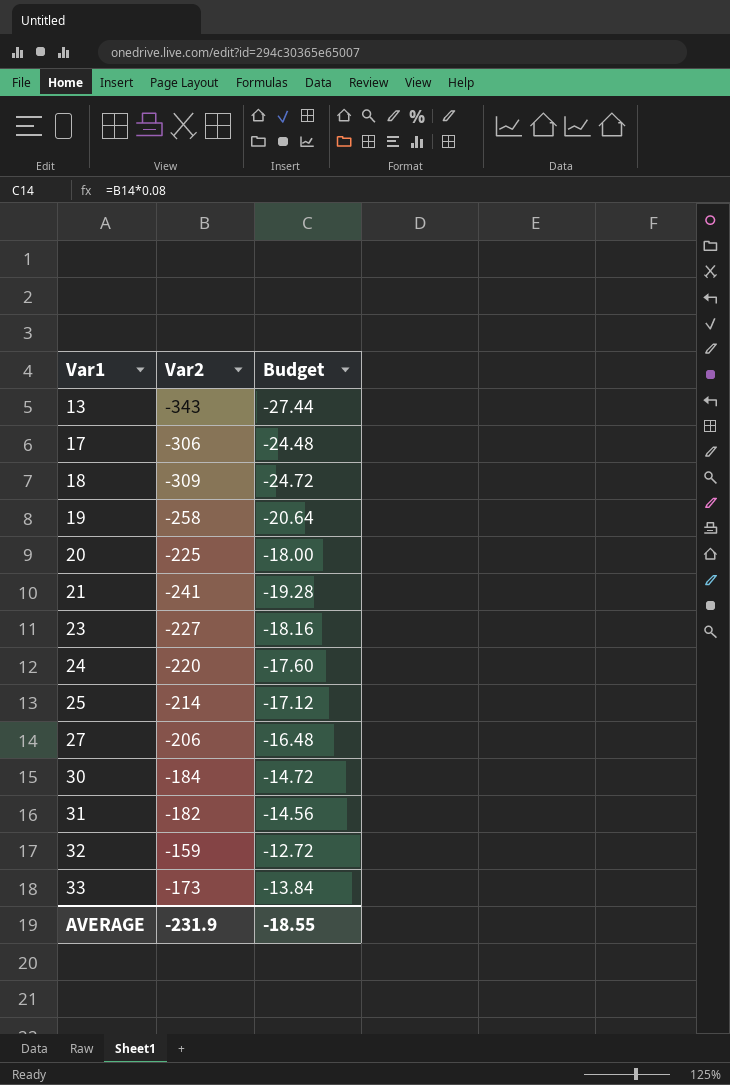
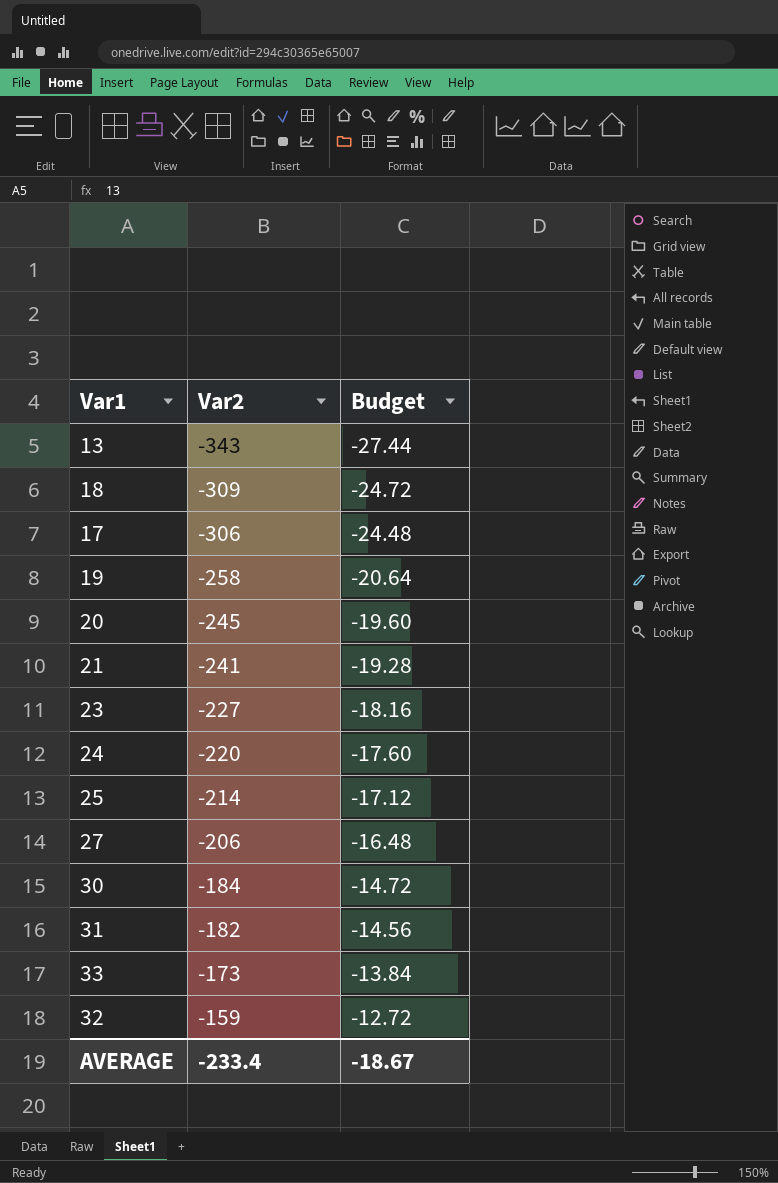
row order: Var1 ascending -> Var2 ascending
20 | Var2: -225 -> -245
20 | Budget: -18.00 -> -19.60
AVERAGE | Var2: -231.9 -> -233.4
AVERAGE | Budget: -18.55 -> -18.67

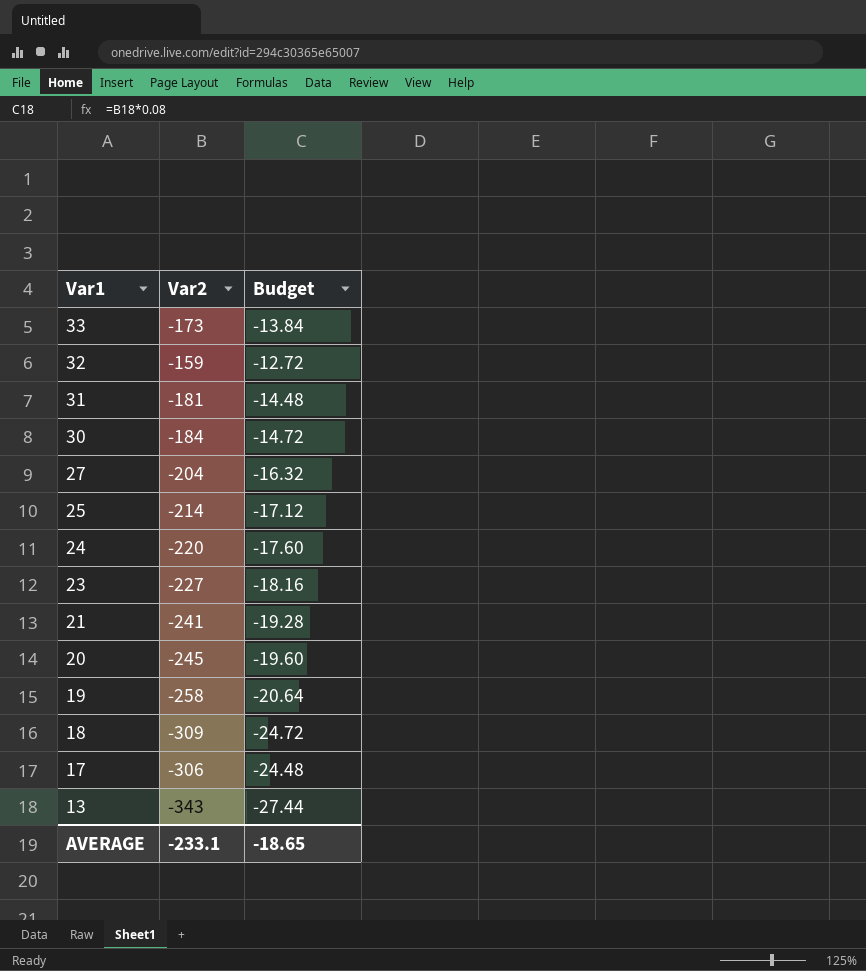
row order: Var2 ascending -> Var1 descending
31 | Var2: -182 -> -181
31 | Budget: -14.56 -> -14.48
27 | Var2: -206 -> -204
27 | Budget: -16.48 -> -16.32
AVERAGE | Var2: -233.4 -> -233.1
AVERAGE | Budget: -18.67 -> -18.65

